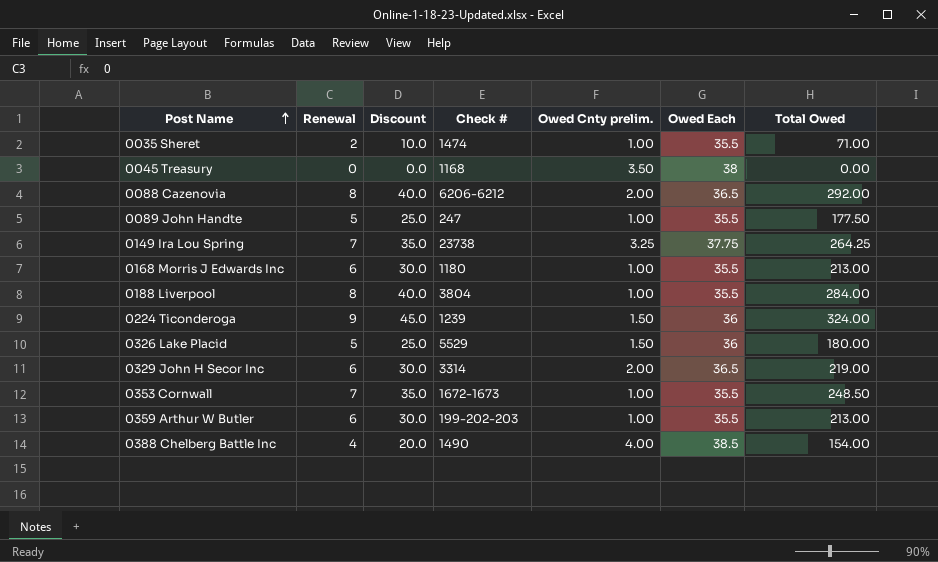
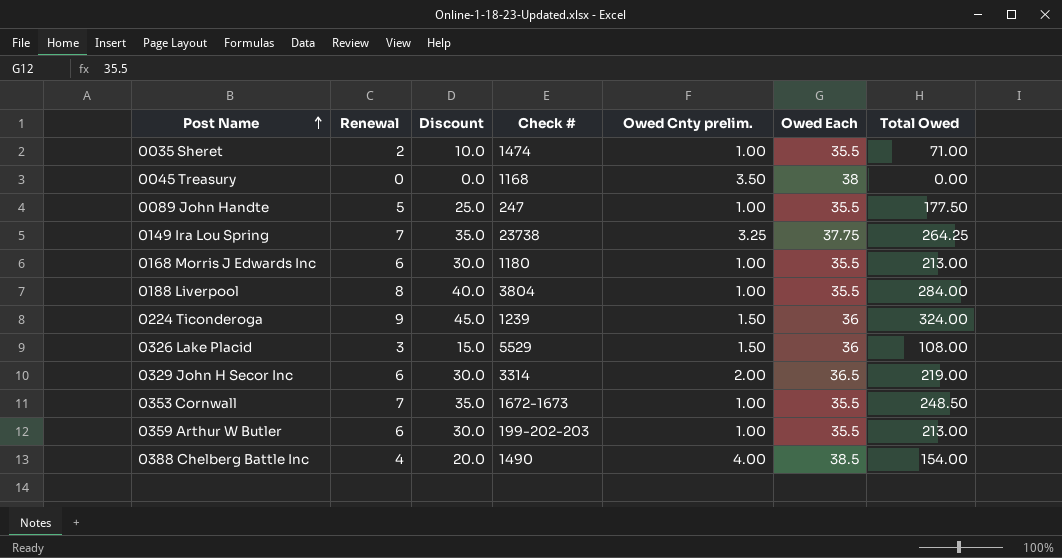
row 0088 Cazenovia: 8 | 40.0 | 6206-6212 | 2.00 | 36.5 | 292.00 -> none
0326 Lake Placid | Renewal: 5 -> 3
0326 Lake Placid | Discount: 25.0 -> 15.0
0326 Lake Placid | Total Owed: 180.00 -> 108.00

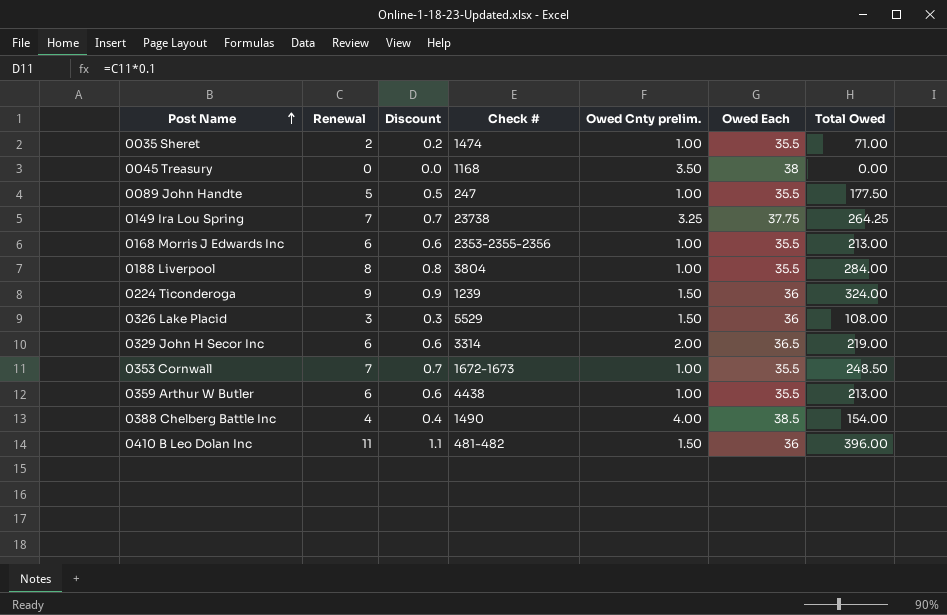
column Discount | formula: [Renewal] * 5 -> [Renewal] * 0.1
0168 Morris J Edwards Inc | Check #: 1180 -> 2353-2355-2356
0359 Arthur W Butler | Check #: 199-202-203 -> 4438
row 0410 B Leo Dolan Inc: none -> 11 | 1.1 | 481-482 | 1.50 | 36 | 396.00

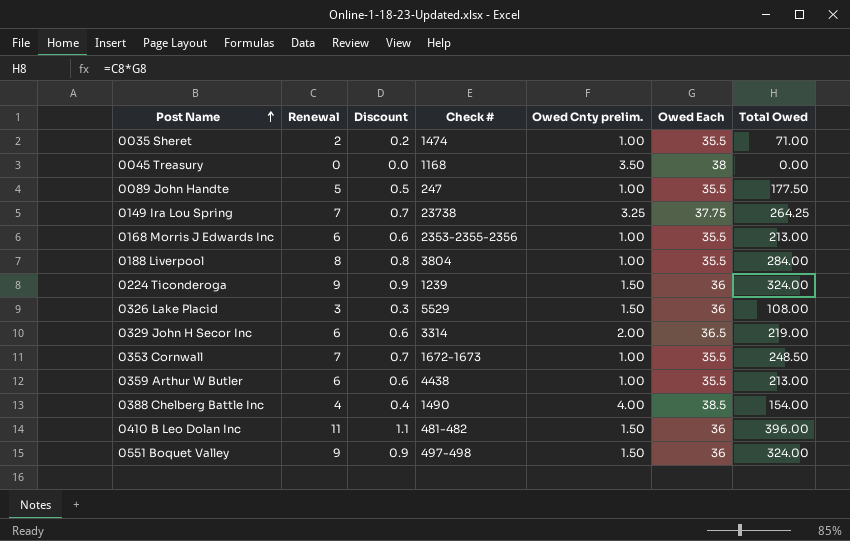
row 0551 Boquet Valley: none -> 9 | 0.9 | 497-498 | 1.50 | 36 | 324.00

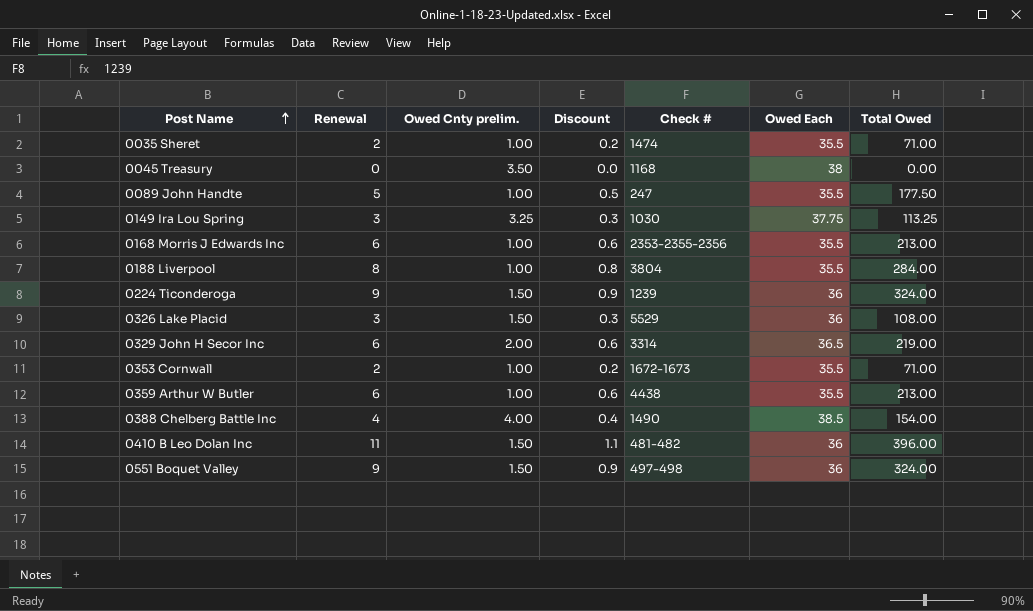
column Owed Cnty prelim. | position: 5 -> 3
0149 Ira Lou Spring | Renewal: 7 -> 3
0149 Ira Lou Spring | Discount: 0.7 -> 0.3
0149 Ira Lou Spring | Check #: 23738 -> 1030
0149 Ira Lou Spring | Total Owed: 264.25 -> 113.25
0353 Cornwall | Renewal: 7 -> 2
0353 Cornwall | Discount: 0.7 -> 0.2
0353 Cornwall | Total Owed: 248.50 -> 71.00

